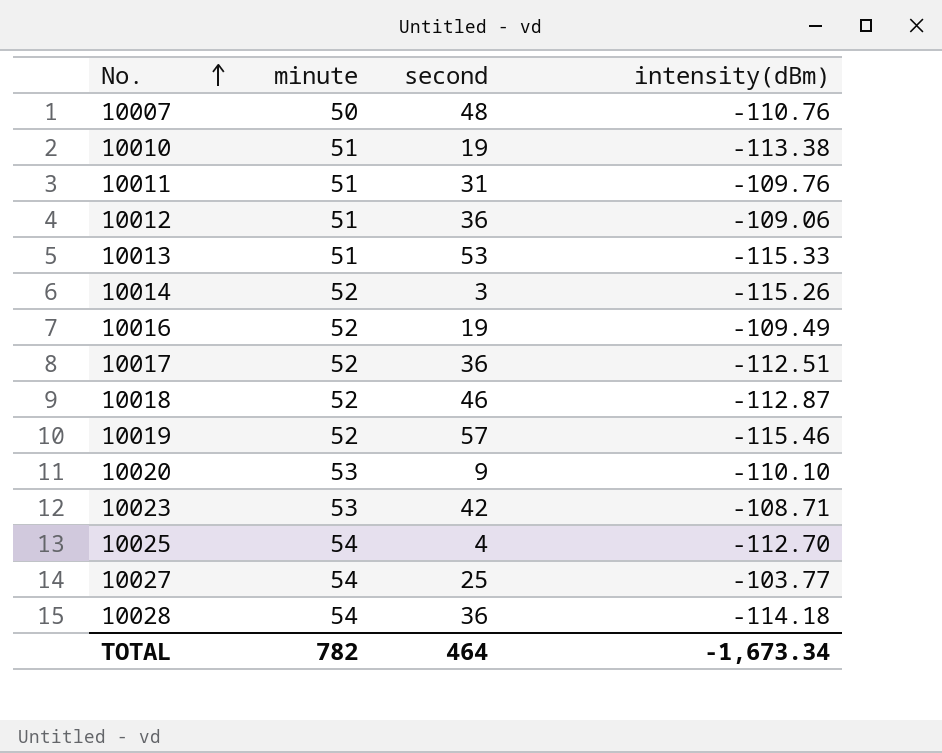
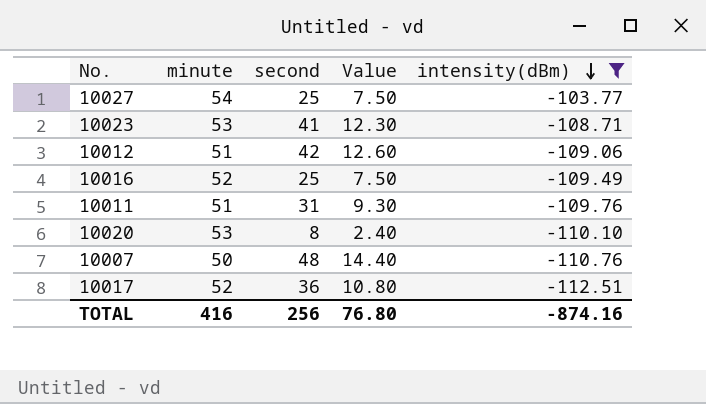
filter: none -> intensity(dBm) >= -112.51
row order: No. ascending -> intensity(dBm) descending
column Value | formula: none -> [second] * 0.3
10023 | second: 42 -> 41
10012 | second: 36 -> 42
10016 | second: 19 -> 25
10020 | second: 9 -> 8
TOTAL | minute: 782 -> 416
TOTAL | second: 464 -> 256
TOTAL | intensity(dBm): -1,673.34 -> -874.16

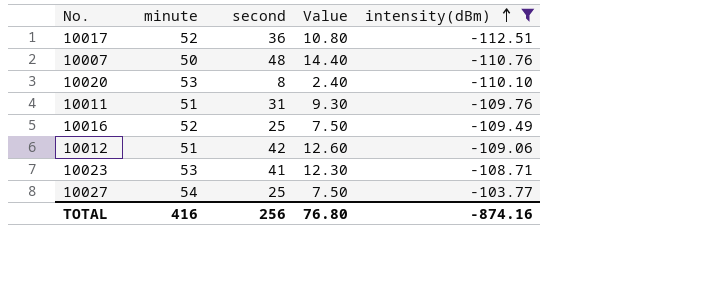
row order: intensity(dBm) descending -> intensity(dBm) ascending

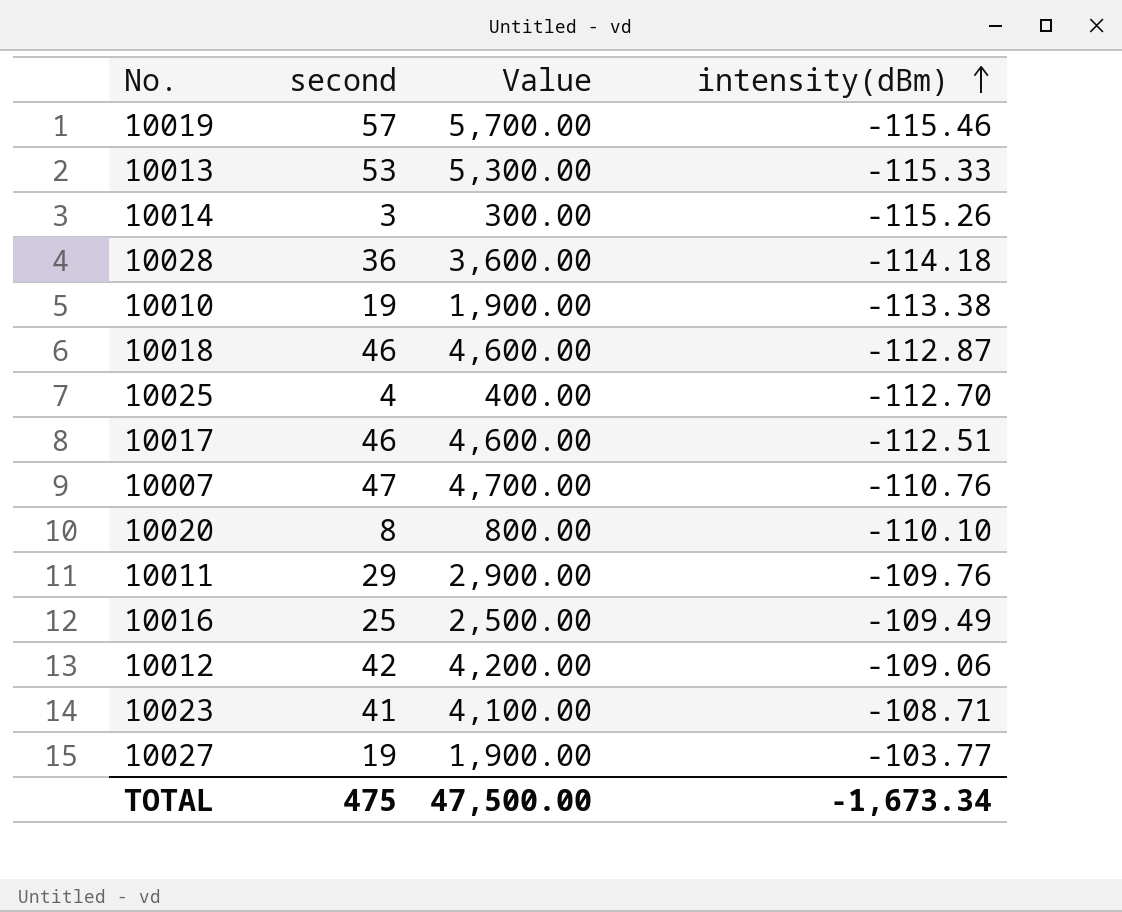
filter: intensity(dBm) >= -112.51 -> none
column minute | position: 2 -> none
column Value | formula: [second] * 0.3 -> [second] * 100
10017 | second: 36 -> 46
10007 | second: 48 -> 47
10011 | second: 31 -> 29
10027 | second: 25 -> 19
TOTAL | second: 256 -> 475
TOTAL | Value: 76.80 -> 47,500.00
TOTAL | intensity(dBm): -874.16 -> -1,673.34

